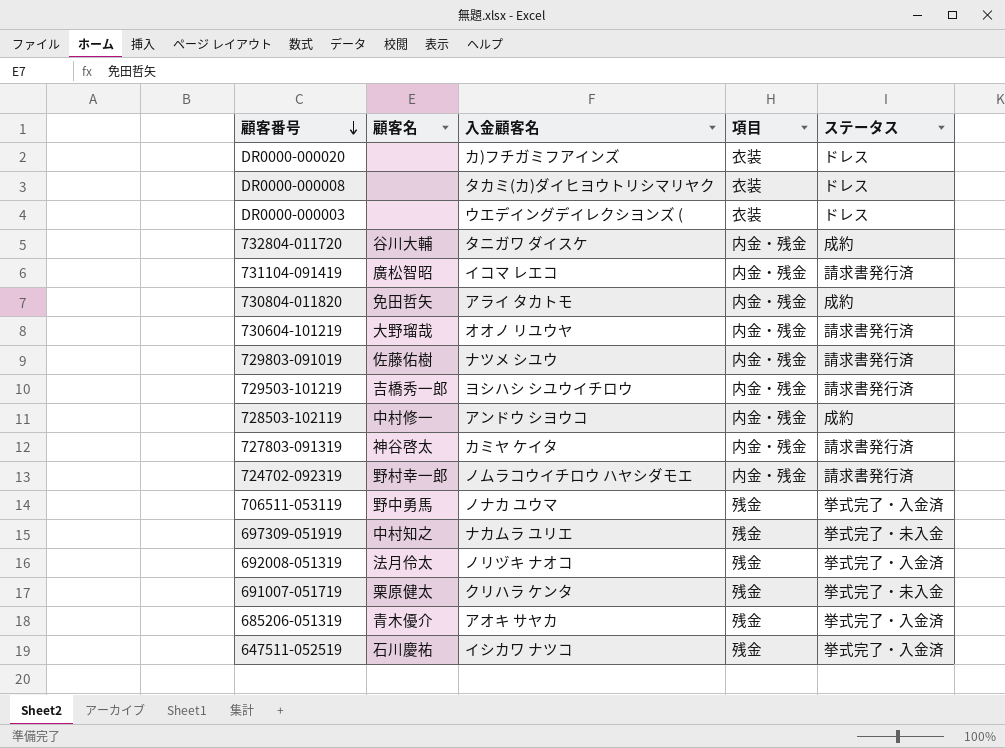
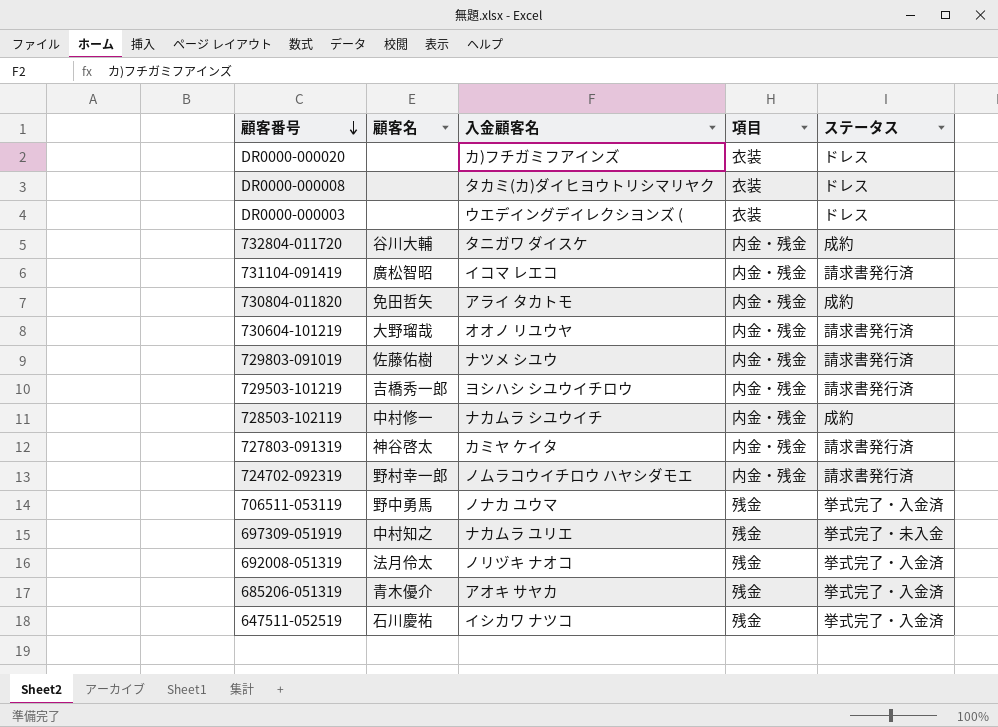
row 691007-051719: 栗原健太 | クリハラ ケンタ | 残金 | 挙式完了・未入金 -> none
728503-102119 | 入金顧客名: アンドウ シヨウコ -> ナカムラ シユウイチ

